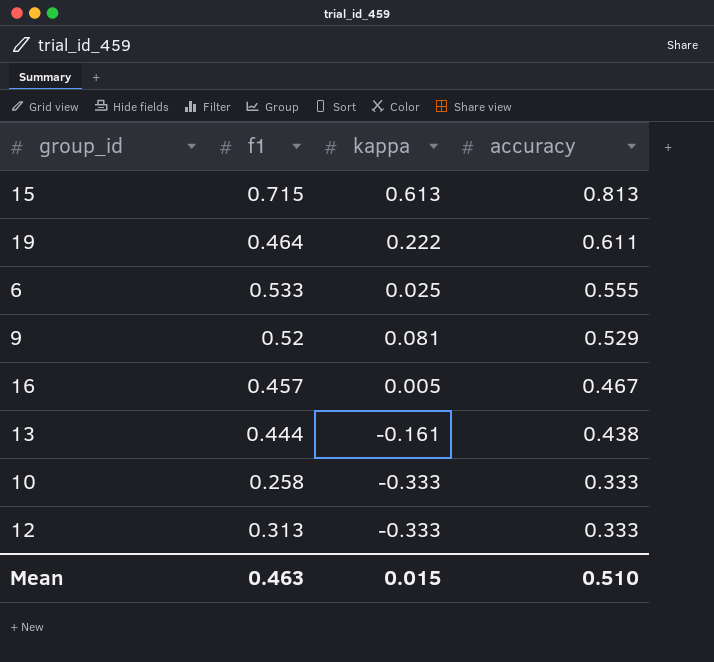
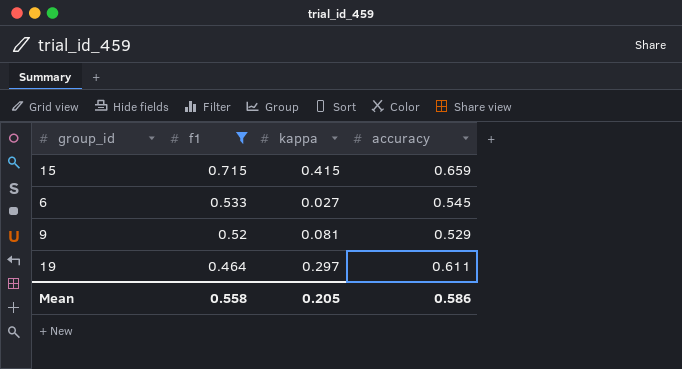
filter: none -> f1 >= 0.464
row order: accuracy descending -> f1 descending
15 | kappa: 0.613 -> 0.415
15 | accuracy: 0.813 -> 0.659
6 | kappa: 0.025 -> 0.027
6 | accuracy: 0.555 -> 0.545
19 | kappa: 0.222 -> 0.297
Mean | f1: 0.463 -> 0.558
Mean | kappa: 0.015 -> 0.205
Mean | accuracy: 0.510 -> 0.586

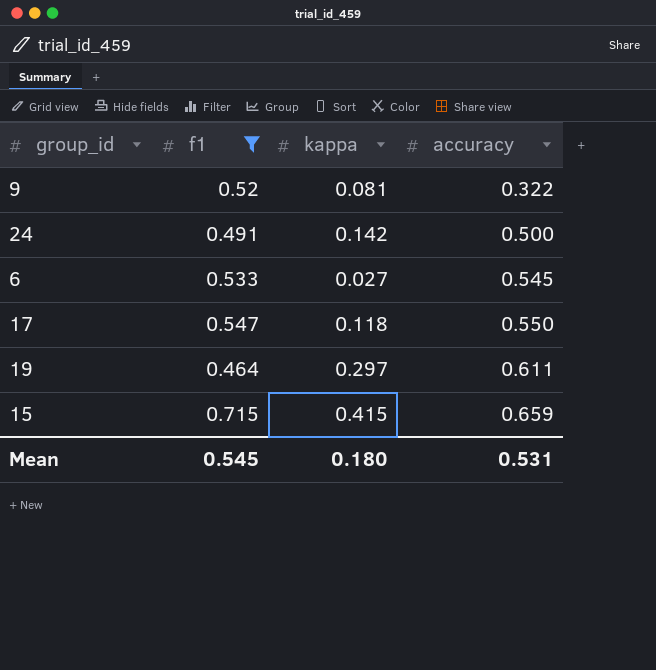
row order: f1 descending -> accuracy ascending
9 | accuracy: 0.529 -> 0.322
row 24: none -> 0.491 | 0.142 | 0.500
row 17: none -> 0.547 | 0.118 | 0.550
Mean | f1: 0.558 -> 0.545
Mean | kappa: 0.205 -> 0.180
Mean | accuracy: 0.586 -> 0.531

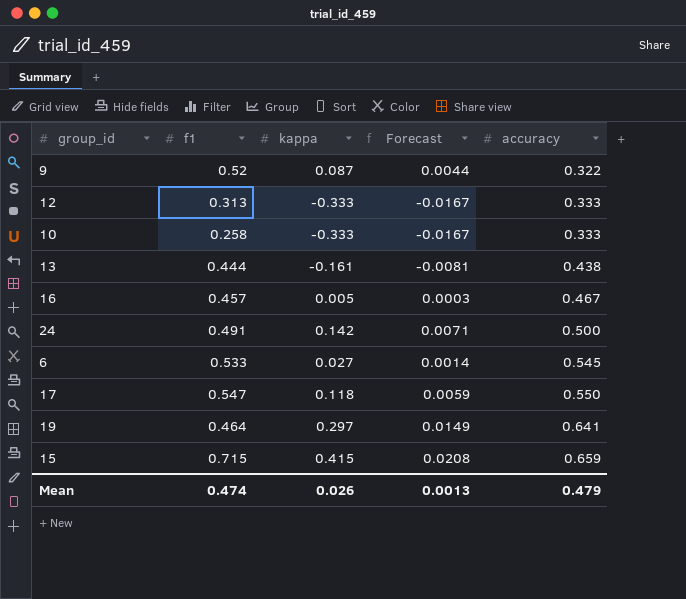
filter: f1 >= 0.464 -> none
column Forecast | formula: none -> [kappa] * 0.05
9 | kappa: 0.081 -> 0.087
19 | accuracy: 0.611 -> 0.641
Mean | f1: 0.545 -> 0.474
Mean | kappa: 0.180 -> 0.026
Mean | accuracy: 0.531 -> 0.479

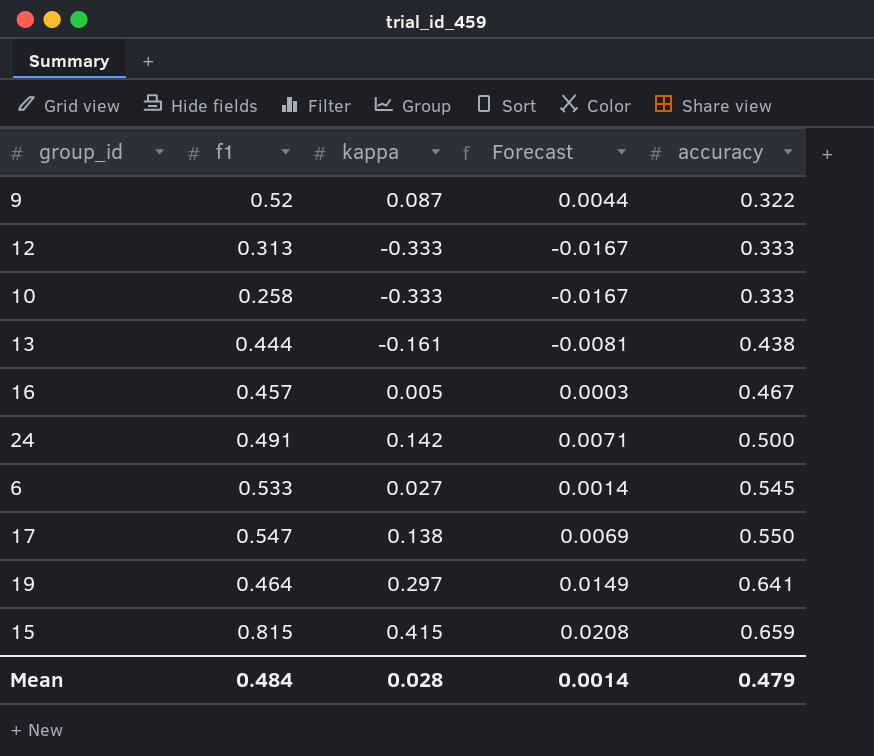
17 | kappa: 0.118 -> 0.138
17 | Forecast: 0.0059 -> 0.0069
15 | f1: 0.715 -> 0.815
Mean | f1: 0.474 -> 0.484
Mean | kappa: 0.026 -> 0.028
Mean | Forecast: 0.0013 -> 0.0014

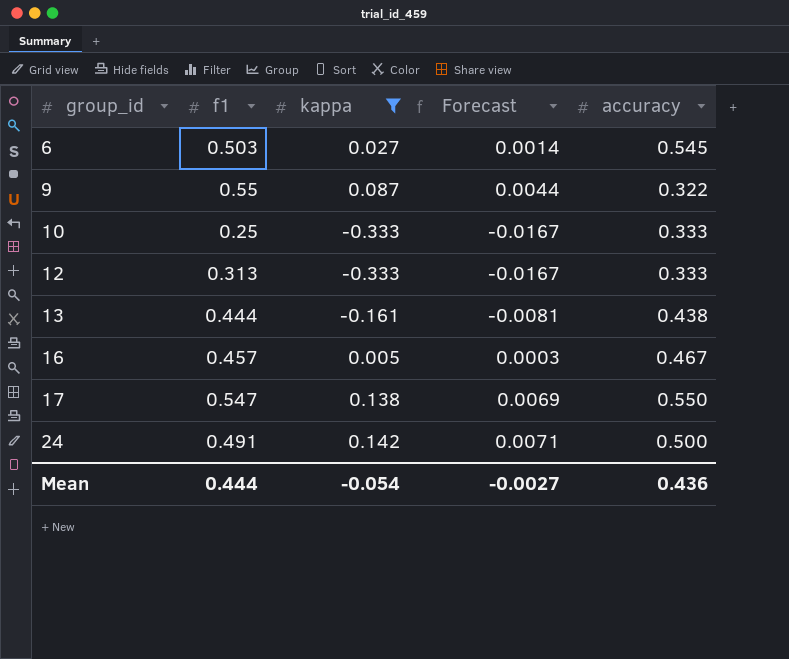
filter: none -> kappa <= 0.142
row order: accuracy ascending -> group_id ascending
6 | f1: 0.533 -> 0.503
9 | f1: 0.52 -> 0.55
10 | f1: 0.258 -> 0.25
Mean | f1: 0.484 -> 0.444
Mean | kappa: 0.028 -> -0.054
Mean | Forecast: 0.0014 -> -0.0027
Mean | accuracy: 0.479 -> 0.436

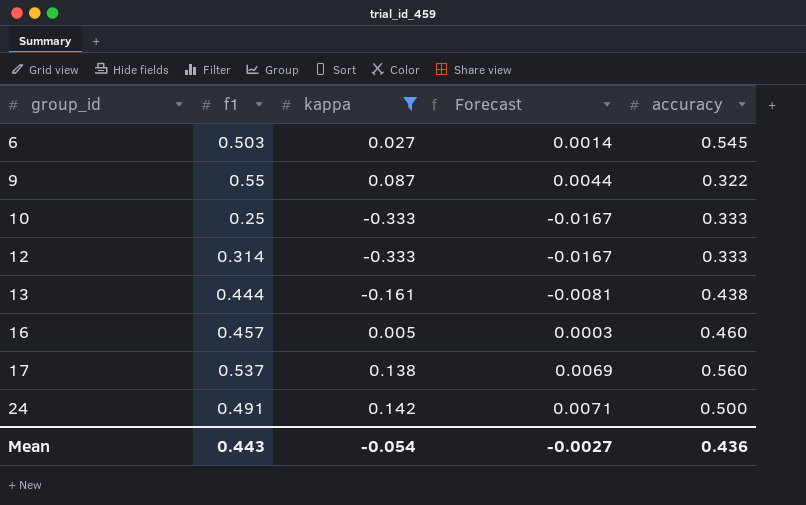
12 | f1: 0.313 -> 0.314
16 | accuracy: 0.467 -> 0.460
17 | f1: 0.547 -> 0.537
17 | accuracy: 0.550 -> 0.560
Mean | f1: 0.444 -> 0.443

